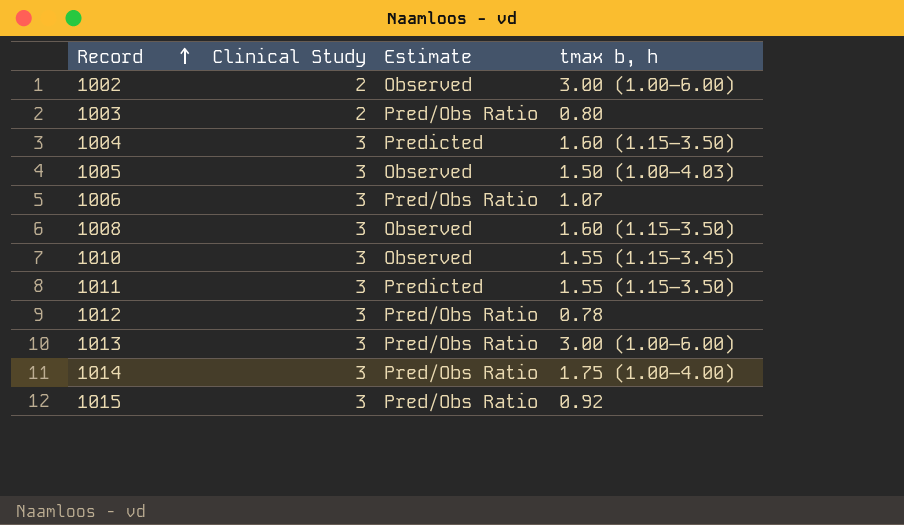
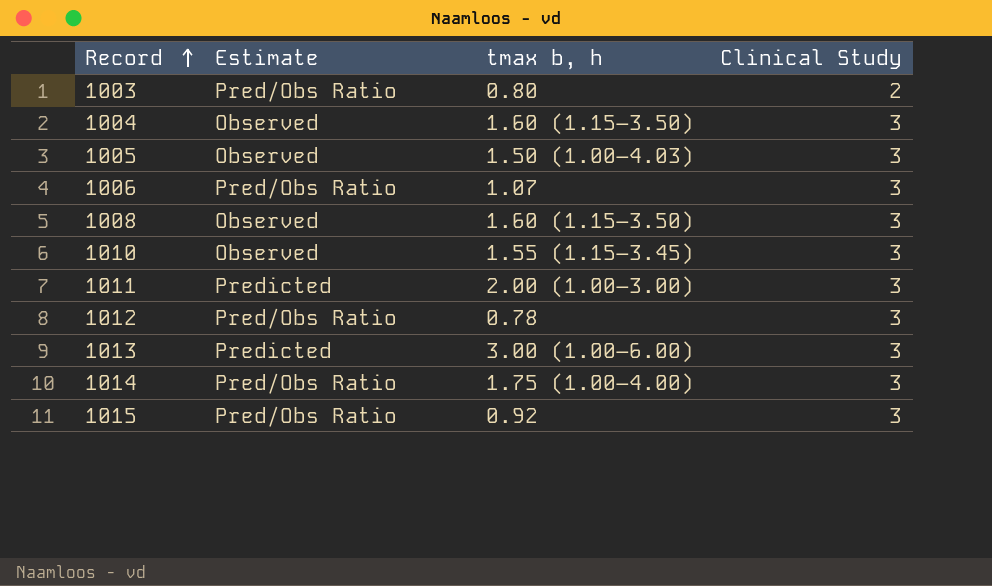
column Clinical Study | position: 2 -> 4
row 1002: 2 | Observed | 3.00 (1.00–6.00) -> none
1004 | Estimate: Predicted -> Observed
1011 | tmax b, h: 1.55 (1.15–3.50) -> 2.00 (1.00–3.00)
1013 | Estimate: Pred/Obs Ratio -> Predicted

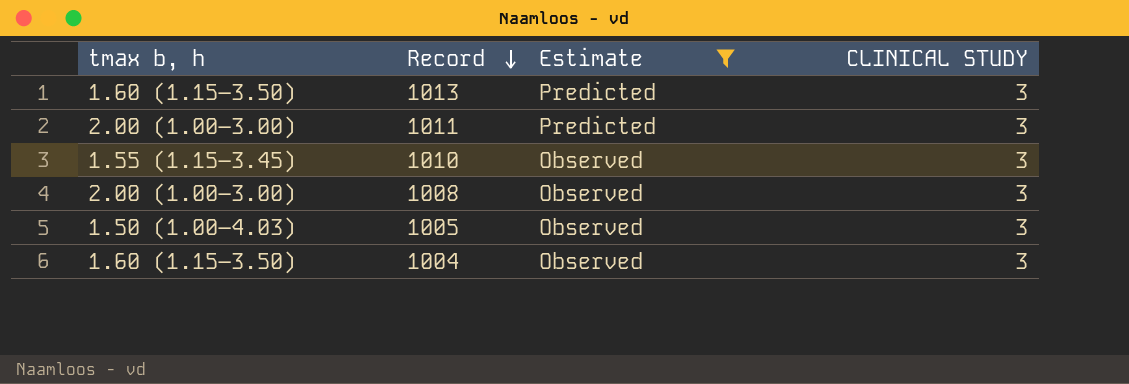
filter: none -> Estimate != Pred/Obs Ratio
row order: Record ascending -> Record descending
column tmax b, h | position: 3 -> 1
column name: Clinical Study -> CLINICAL STUDY
1013 | tmax b, h: 3.00 (1.00–6.00) -> 1.60 (1.15–3.50)
1008 | tmax b, h: 1.60 (1.15–3.50) -> 2.00 (1.00–3.00)

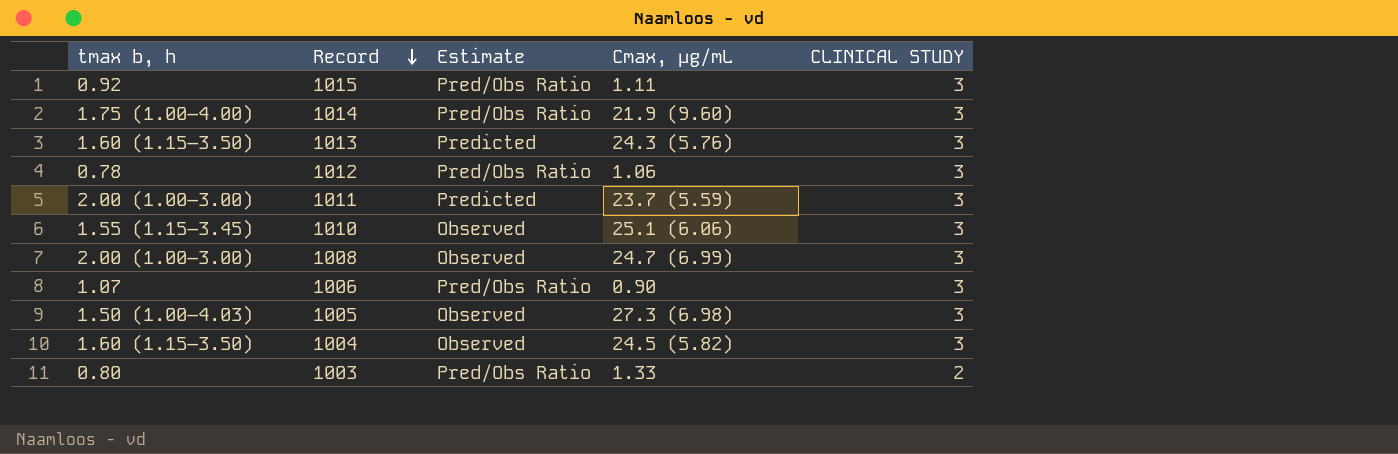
filter: Estimate != Pred/Obs Ratio -> none
column Cmax, μg/mL | position: none -> 4

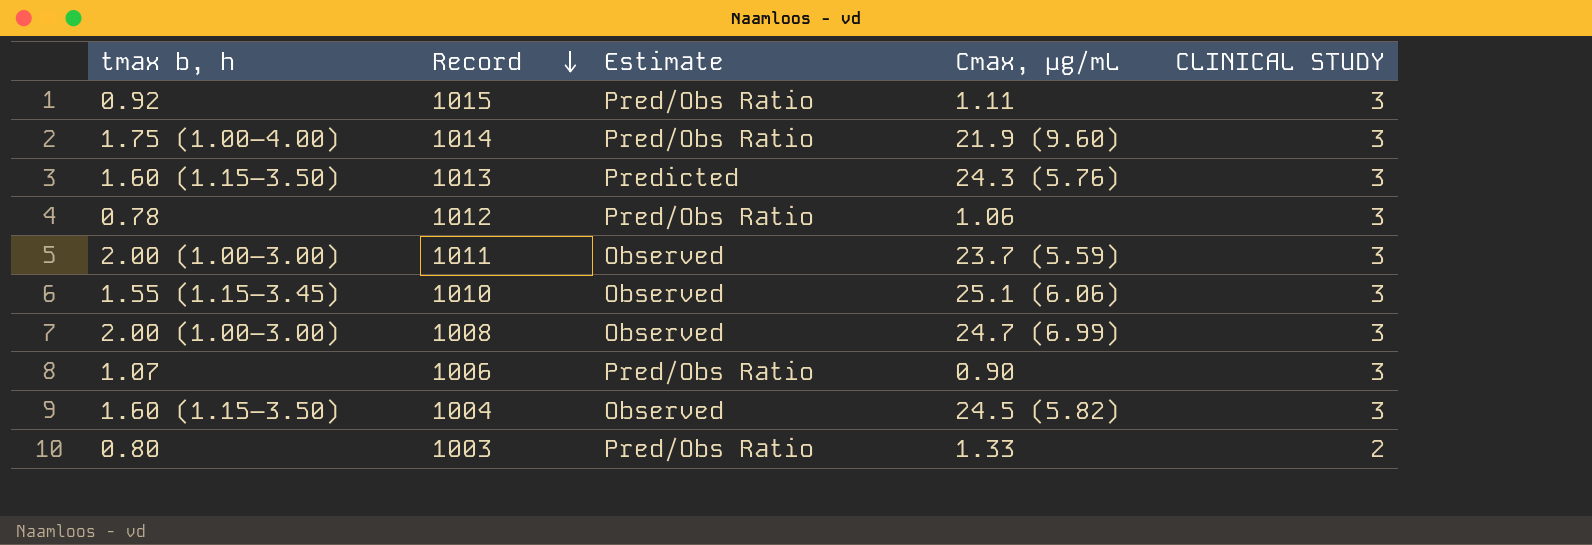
row 1005: 1.50 (1.00–4.03) | Observed | 27.3 (6.98) | 3 -> none
1011 | Estimate: Predicted -> Observed

